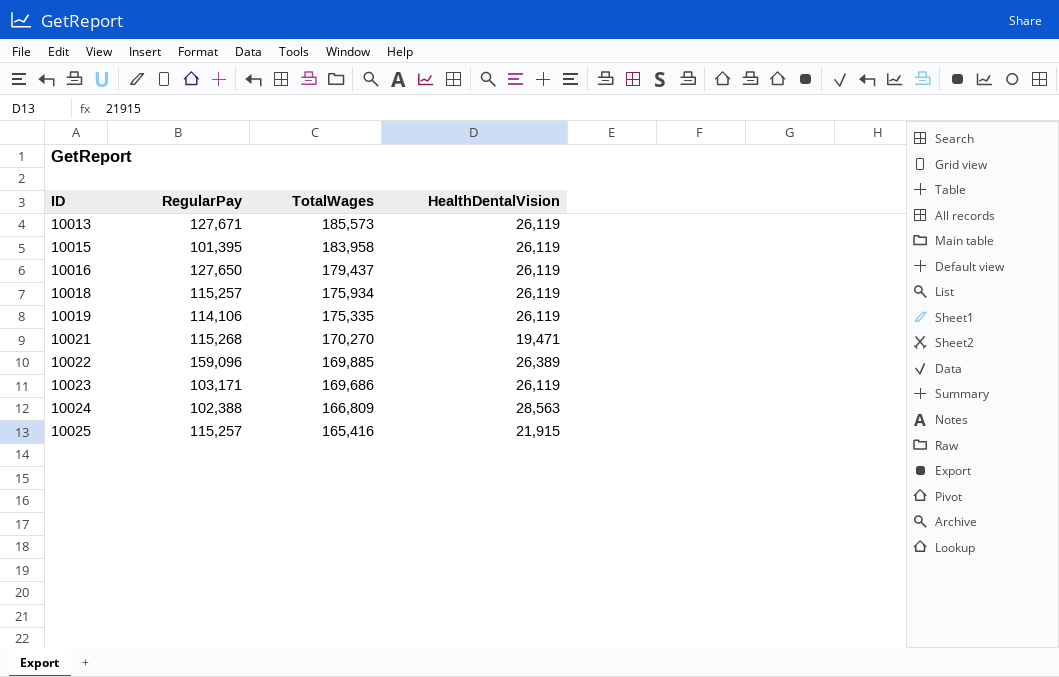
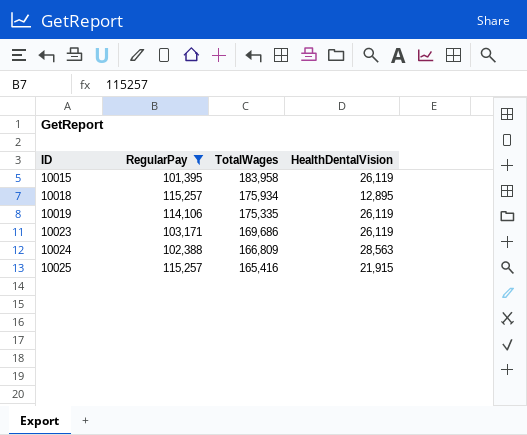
filter: none -> RegularPay <= 115,257
10018 | HealthDentalVision: 26,119 -> 12,895

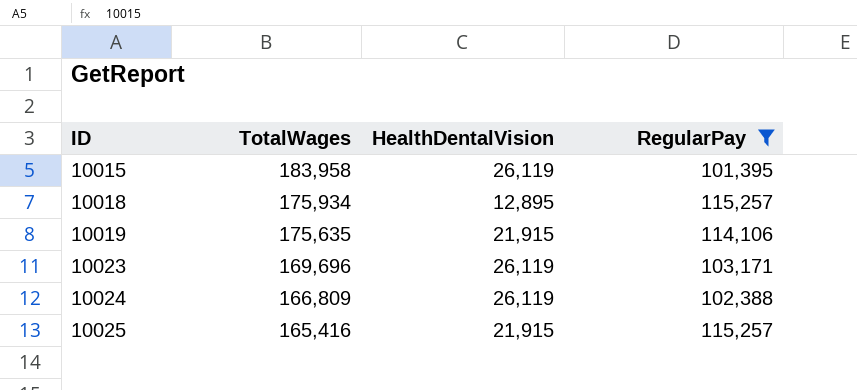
column RegularPay | position: 2 -> 4
10019 | TotalWages: 175,335 -> 175,635
10019 | HealthDentalVision: 26,119 -> 21,915
10023 | TotalWages: 169,686 -> 169,696
10024 | HealthDentalVision: 28,563 -> 26,119

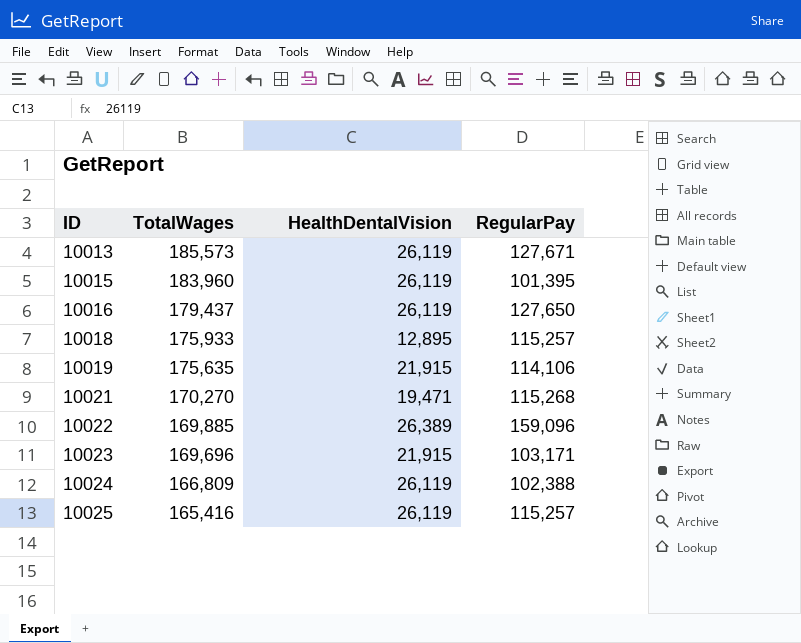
filter: RegularPay <= 115,257 -> none
10015 | TotalWages: 183,958 -> 183,960
10018 | TotalWages: 175,934 -> 175,933
10023 | HealthDentalVision: 26,119 -> 21,915
10025 | HealthDentalVision: 21,915 -> 26,119

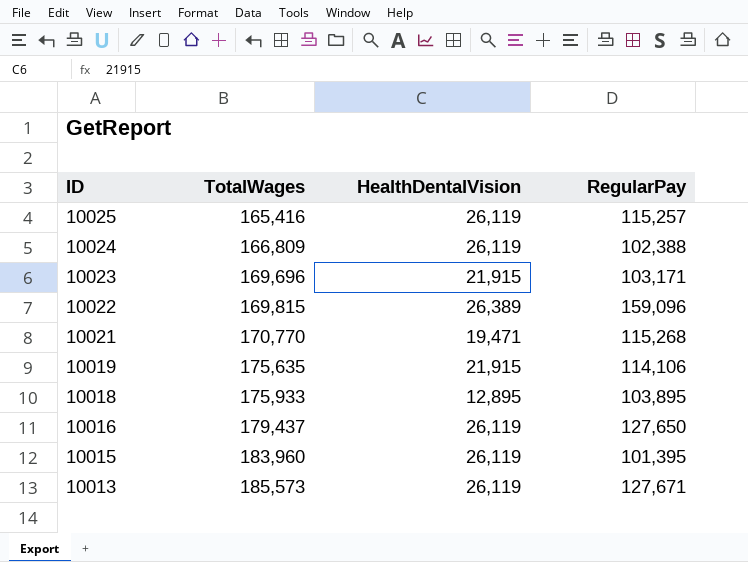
row order: ID ascending -> ID descending
10022 | TotalWages: 169,885 -> 169,815
10021 | TotalWages: 170,270 -> 170,770
10018 | RegularPay: 115,257 -> 103,895

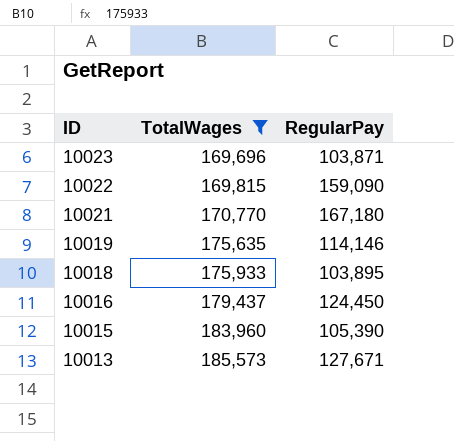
filter: none -> TotalWages >= 169,696
column HealthDentalVision | position: 3 -> none
10023 | RegularPay: 103,171 -> 103,871
10022 | RegularPay: 159,096 -> 159,090
10021 | RegularPay: 115,268 -> 167,180
10019 | RegularPay: 114,106 -> 114,146
10016 | RegularPay: 127,650 -> 124,450
10015 | RegularPay: 101,395 -> 105,390

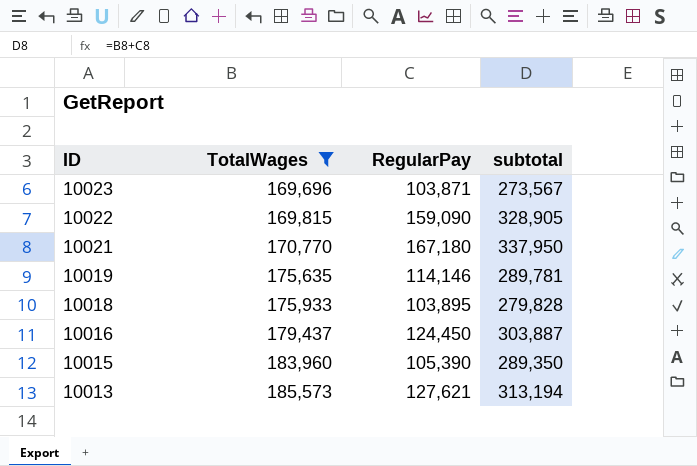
column subtotal | formula: none -> [TotalWages] + [RegularPay]
10013 | RegularPay: 127,671 -> 127,621

